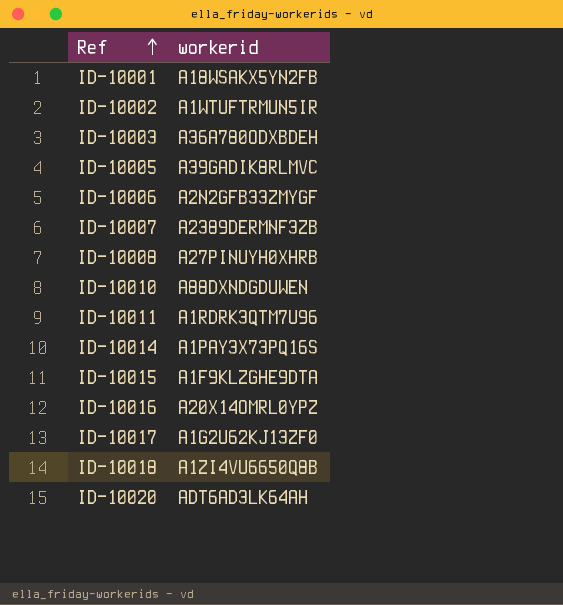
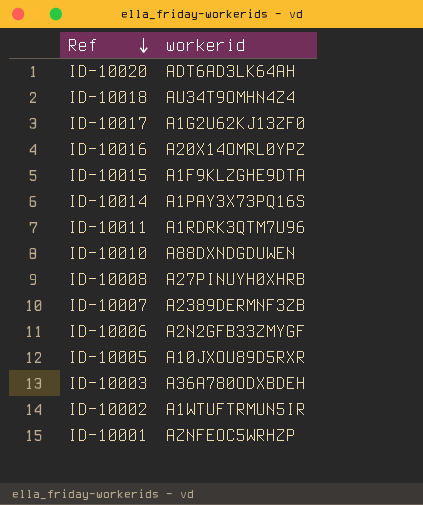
row order: Ref ascending -> Ref descending
ID-10018 | workerid: A1ZI4VU6650Q8B -> AU34T9OMHN4Z4
ID-10005 | workerid: A39GADIK8RLMVC -> A10JXOU89D5RXR
ID-10001 | workerid: A18WSAKX5YN2FB -> AZNFEOC5WRHZP

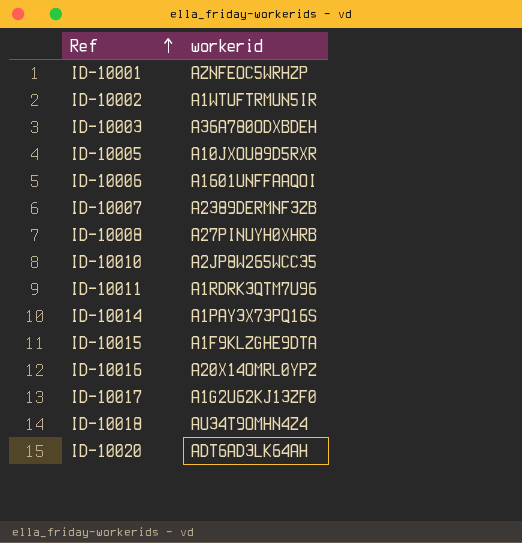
row order: Ref descending -> Ref ascending
ID-10006 | workerid: A2N2GFB33ZMYGF -> A1601UNFFAAQOI
ID-10010 | workerid: A88DXNDGDUWEN -> A2JP8W265WCC35

